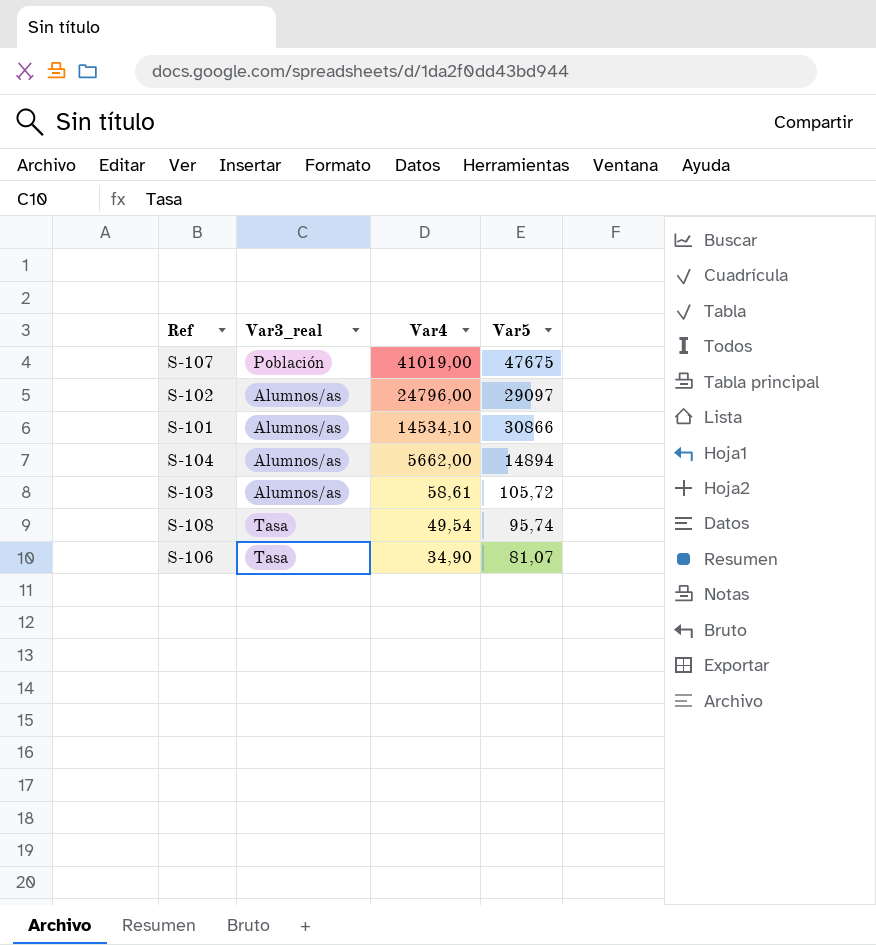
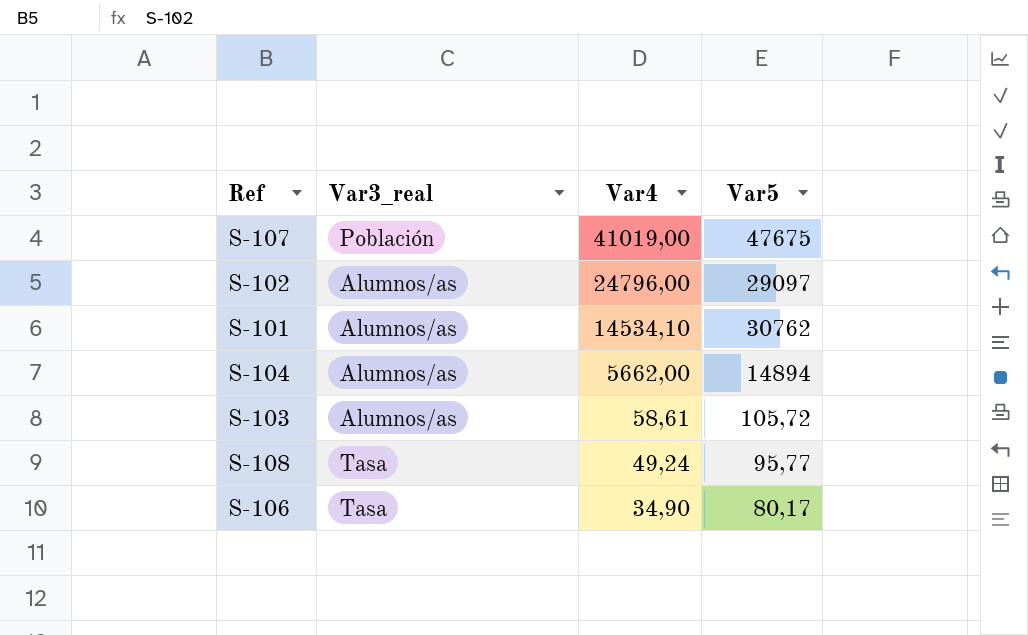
S-101 | Var5: 30866 -> 30762
S-108 | Var4: 49,54 -> 49,24
S-108 | Var5: 95,74 -> 95,77
S-106 | Var5: 81,07 -> 80,17

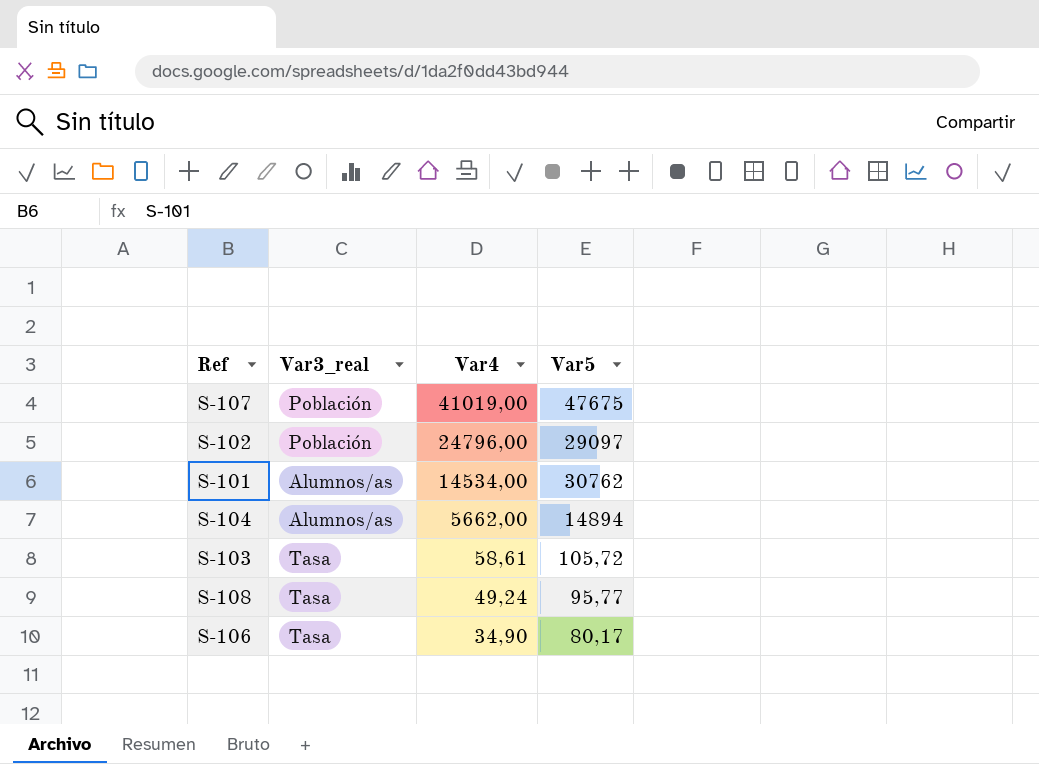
S-102 | Var3_real: Alumnos/as -> Población
S-101 | Var4: 14534,10 -> 14534,00
S-103 | Var3_real: Alumnos/as -> Tasa

